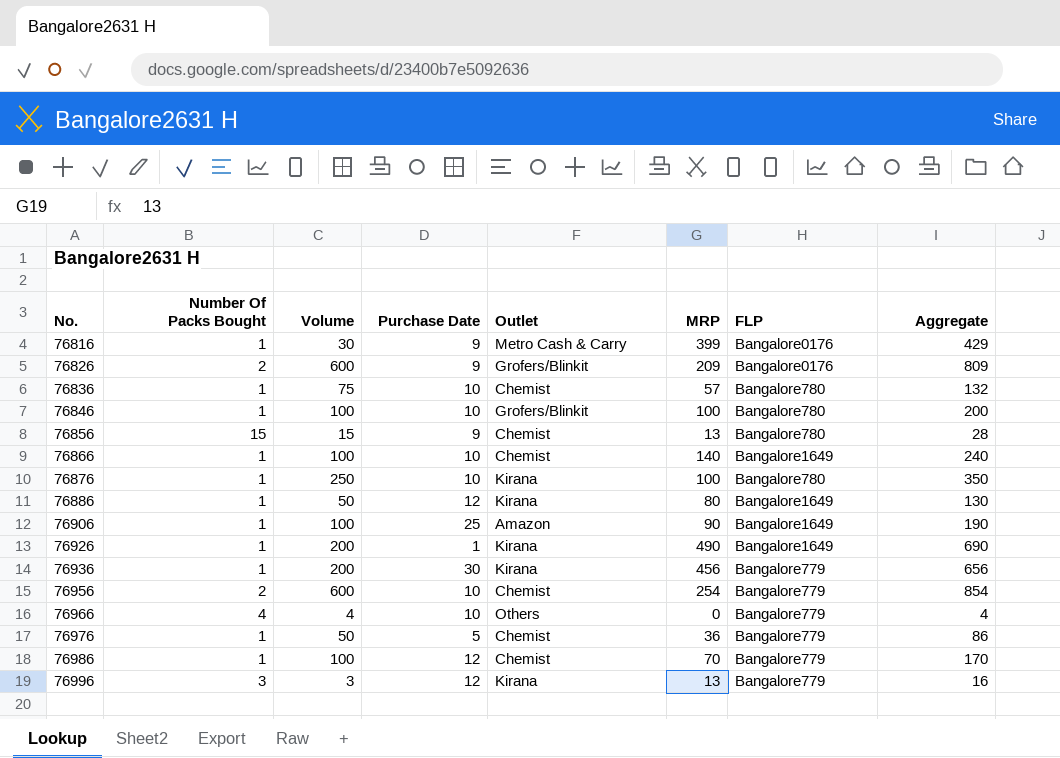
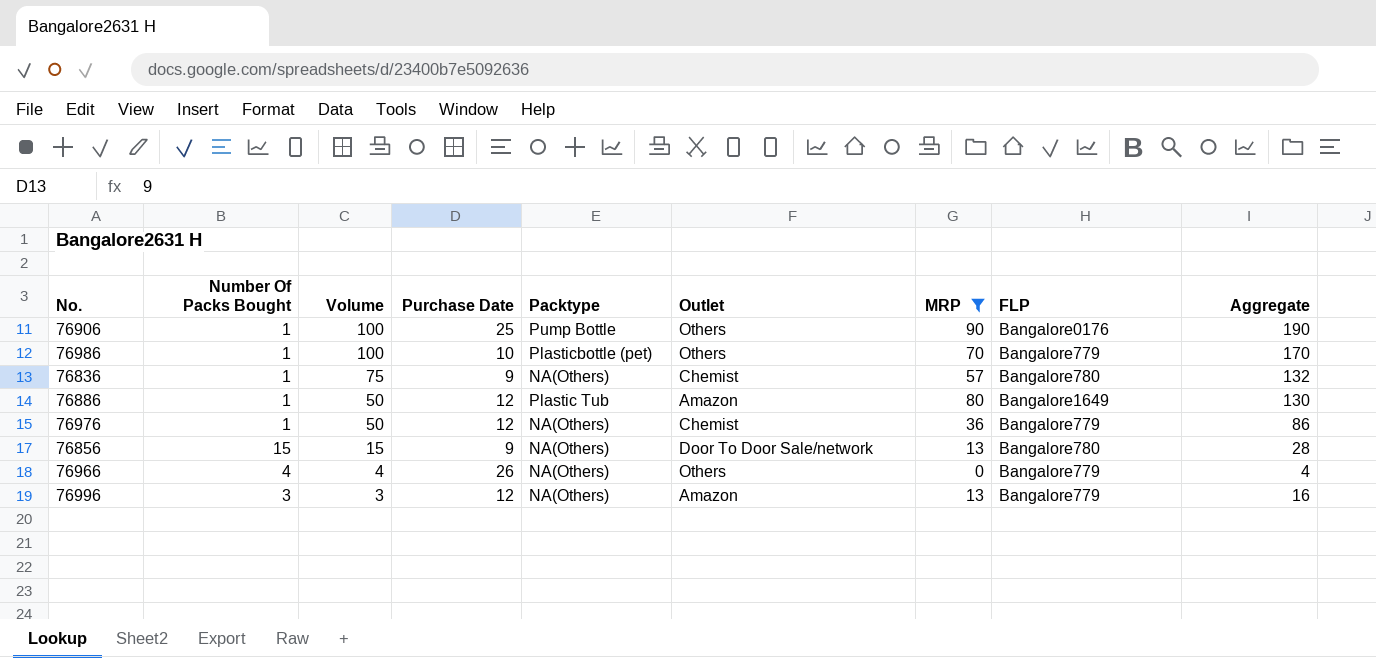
filter: none -> MRP <= 90
row order: No. ascending -> Volume descending
column Packtype | position: none -> 5
76906 | Outlet: Amazon -> Others
76906 | FLP: Bangalore1649 -> Bangalore0176
76986 | Purchase Date: 12 -> 10
76986 | Outlet: Chemist -> Others
76836 | Purchase Date: 10 -> 9
76886 | Outlet: Kirana -> Amazon
76976 | Purchase Date: 5 -> 12
76856 | Outlet: Chemist -> Door To Door Sale/network
76966 | Purchase Date: 10 -> 26
76996 | Outlet: Kirana -> Amazon

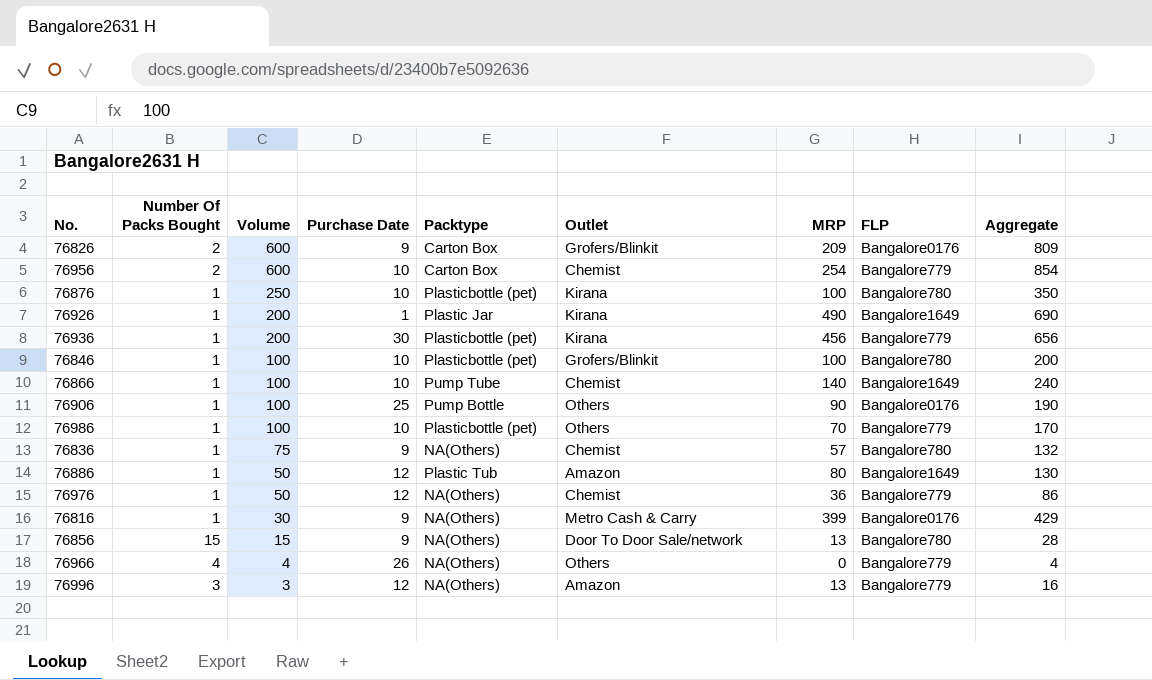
filter: MRP <= 90 -> none

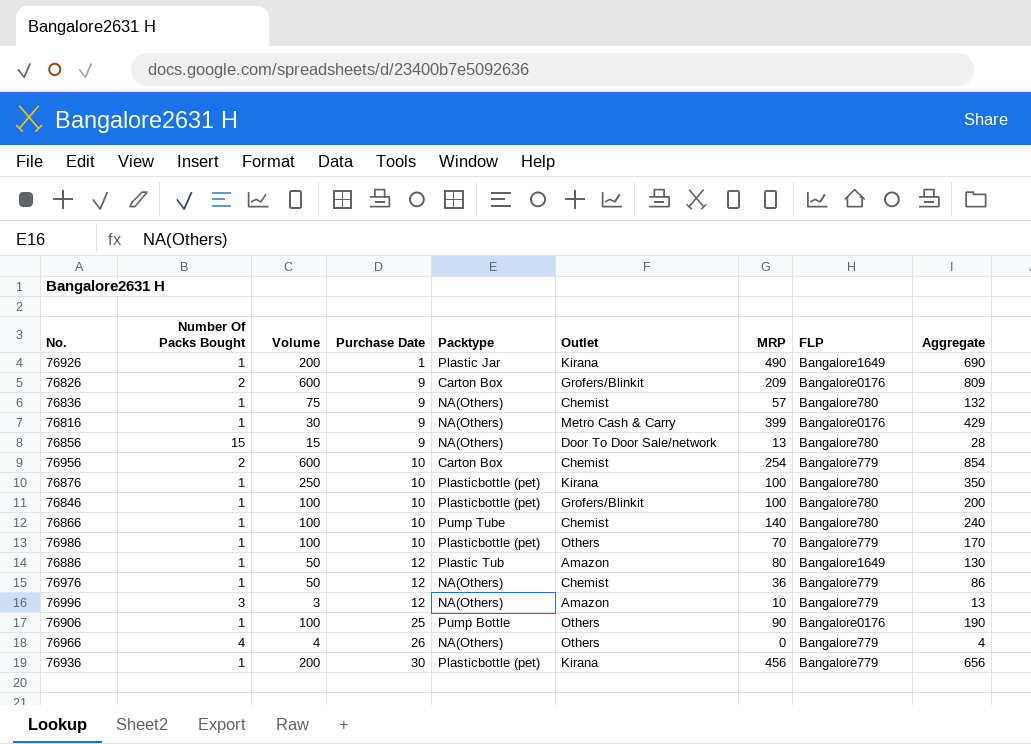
row order: Volume descending -> Purchase Date ascending
76866 | FLP: Bangalore1649 -> Bangalore780
76996 | MRP: 13 -> 10
76996 | Aggregate: 16 -> 13

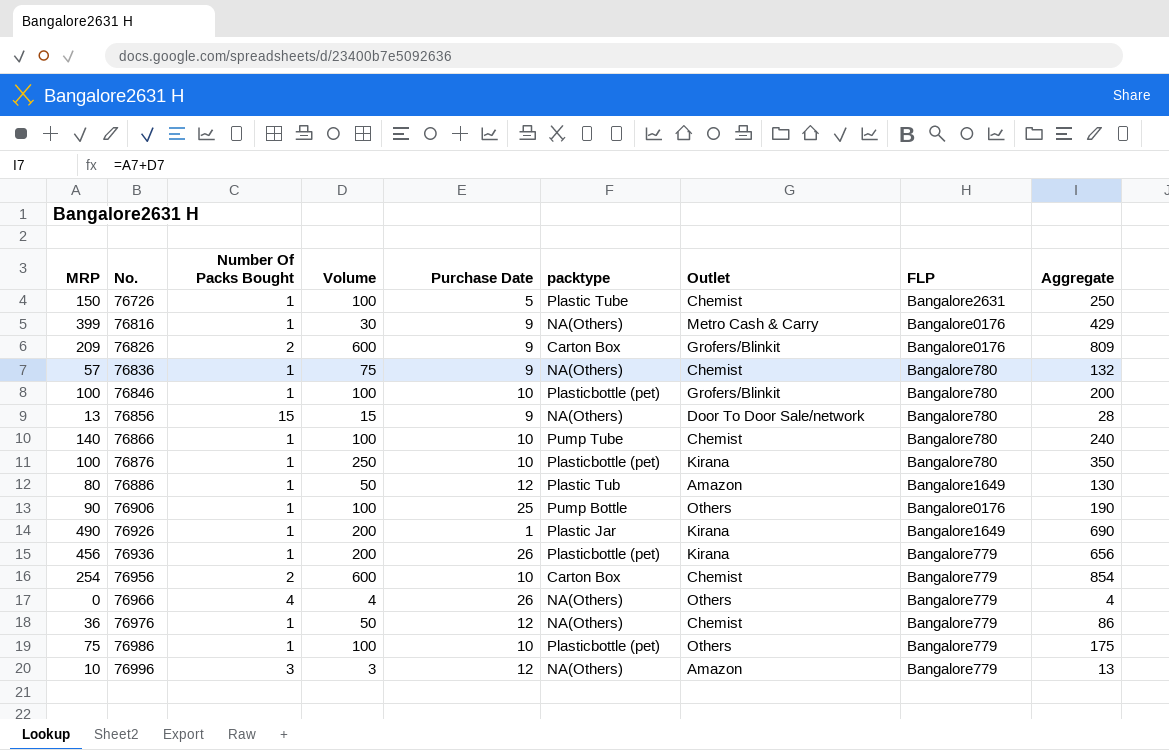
row order: Purchase Date ascending -> No. ascending
column MRP | position: 7 -> 1
column name: Packtype -> packtype
row 76726: none -> 150 | 1 | 100 | 5 | Plastic Tube | Chemist | Bangalore2631 | 250
76936 | Purchase Date: 30 -> 26
76986 | MRP: 70 -> 75
76986 | Aggregate: 170 -> 175

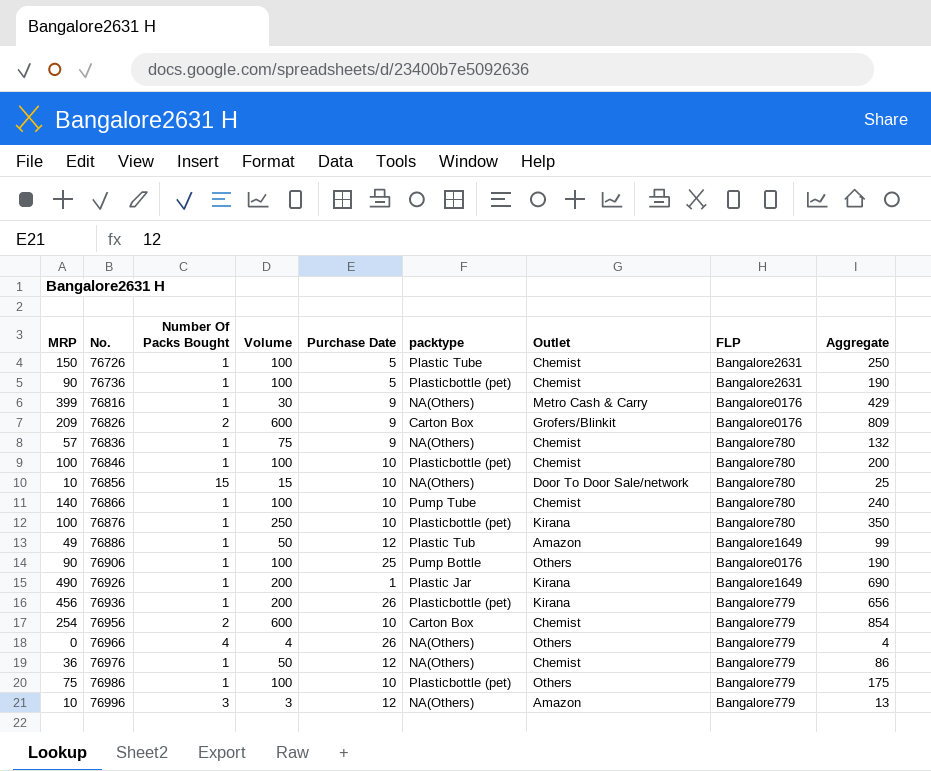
row 76736: none -> 90 | 1 | 100 | 5 | Plasticbottle (pet) | Chemist | Bangalore2631 | 190
76846 | Outlet: Grofers/Blinkit -> Chemist
76856 | MRP: 13 -> 10
76856 | Purchase Date: 9 -> 10
76856 | Aggregate: 28 -> 25
76886 | MRP: 80 -> 49
76886 | Aggregate: 130 -> 99

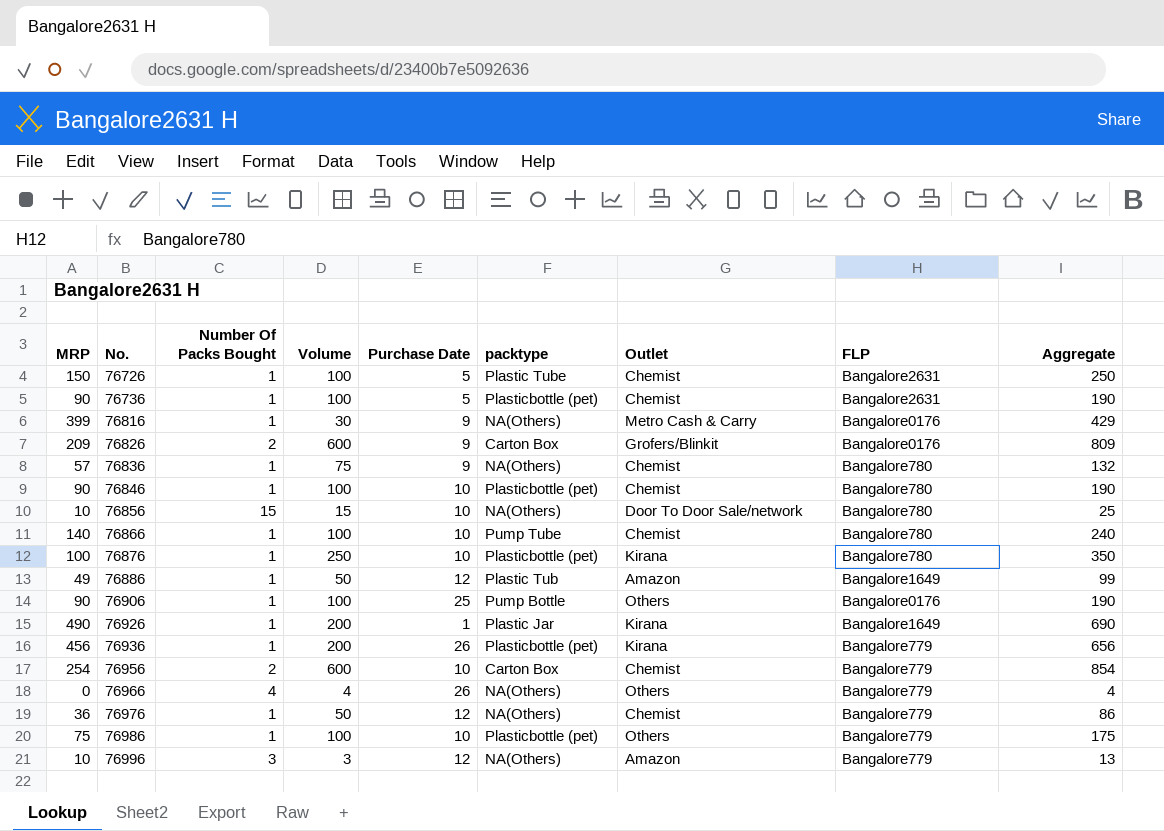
76846 | MRP: 100 -> 90
76846 | Aggregate: 200 -> 190

